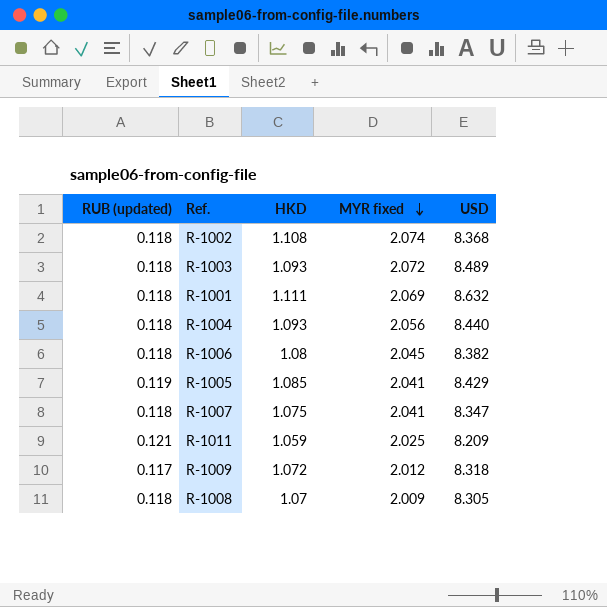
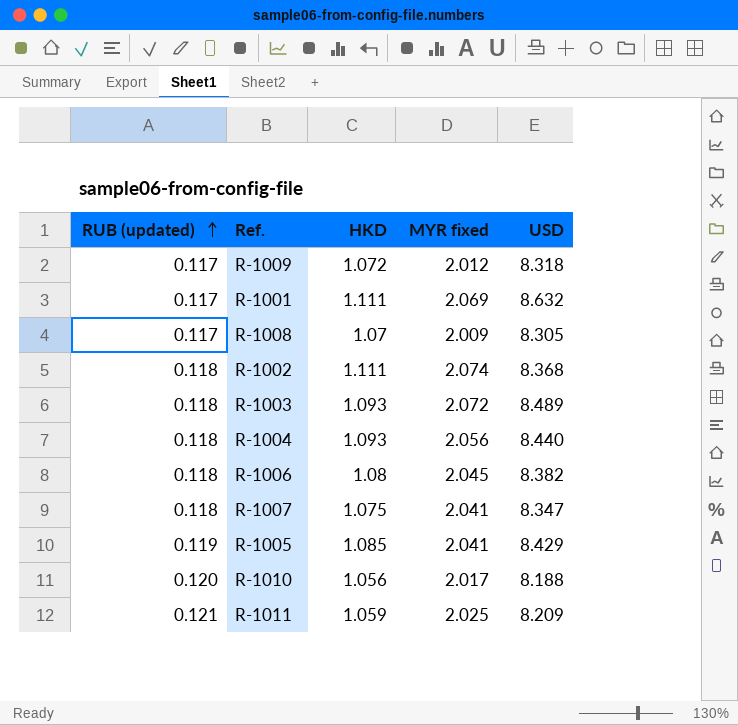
row order: MYR fixed descending -> RUB (updated) ascending
R-1001 | RUB (updated): 0.118 -> 0.117
R-1008 | RUB (updated): 0.118 -> 0.117
R-1002 | HKD: 1.108 -> 1.111
row R-1010: none -> 0.120 | 1.056 | 2.017 | 8.188

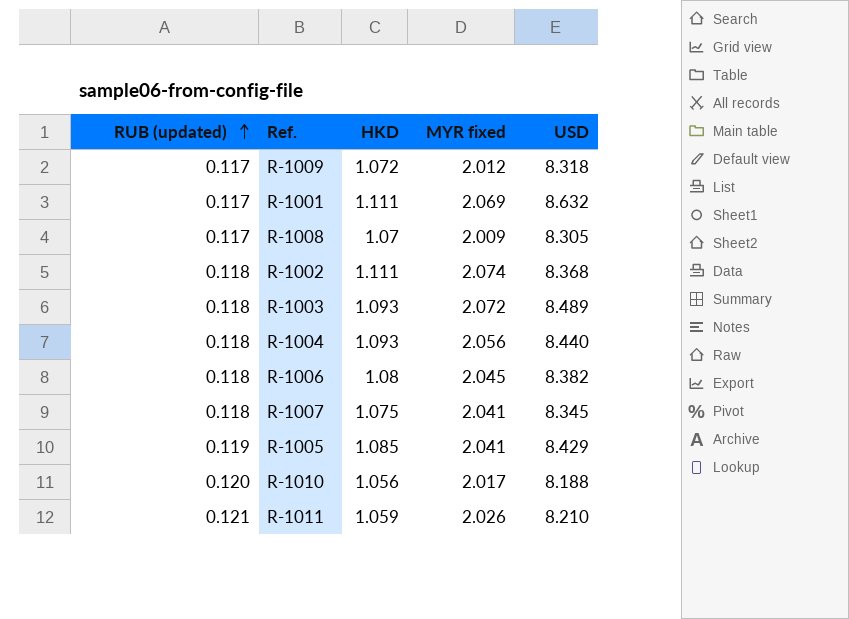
R-1007 | USD: 8.347 -> 8.345
R-1011 | MYR fixed: 2.025 -> 2.026
R-1011 | USD: 8.209 -> 8.210

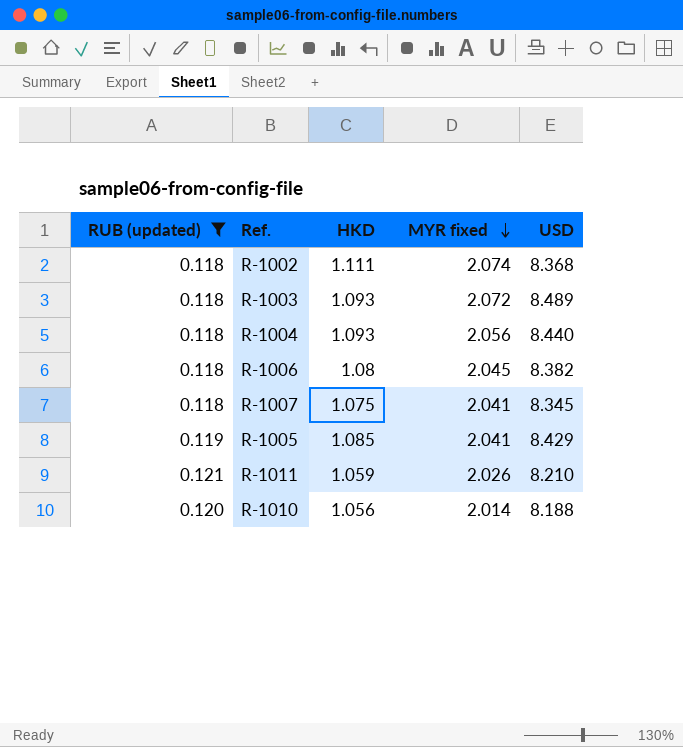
filter: none -> RUB (updated) != 0.117
row order: RUB (updated) ascending -> MYR fixed descending
R-1010 | MYR fixed: 2.017 -> 2.014

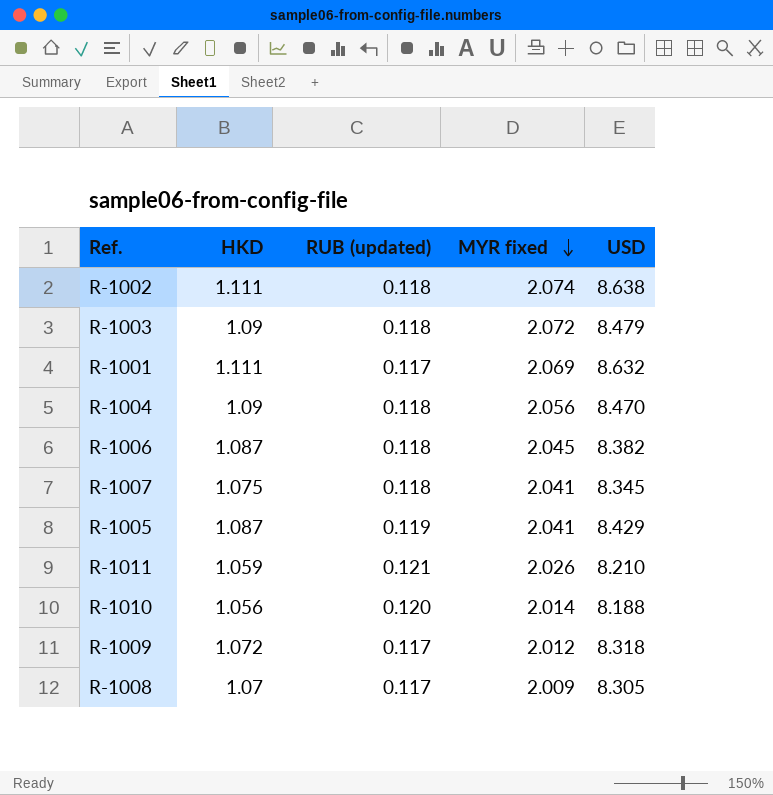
filter: RUB (updated) != 0.117 -> none
column RUB (updated) | position: 1 -> 3
R-1002 | USD: 8.368 -> 8.638
R-1003 | HKD: 1.093 -> 1.09
R-1003 | USD: 8.489 -> 8.479
R-1004 | HKD: 1.093 -> 1.09
R-1004 | USD: 8.440 -> 8.470
R-1006 | HKD: 1.08 -> 1.087
R-1005 | HKD: 1.085 -> 1.087

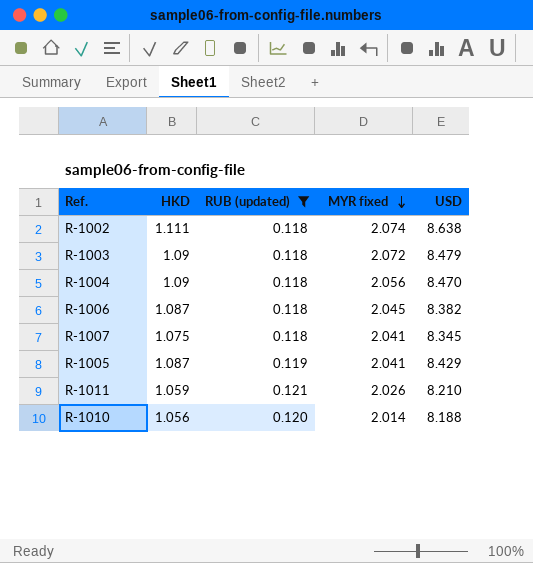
filter: none -> RUB (updated) != 0.117

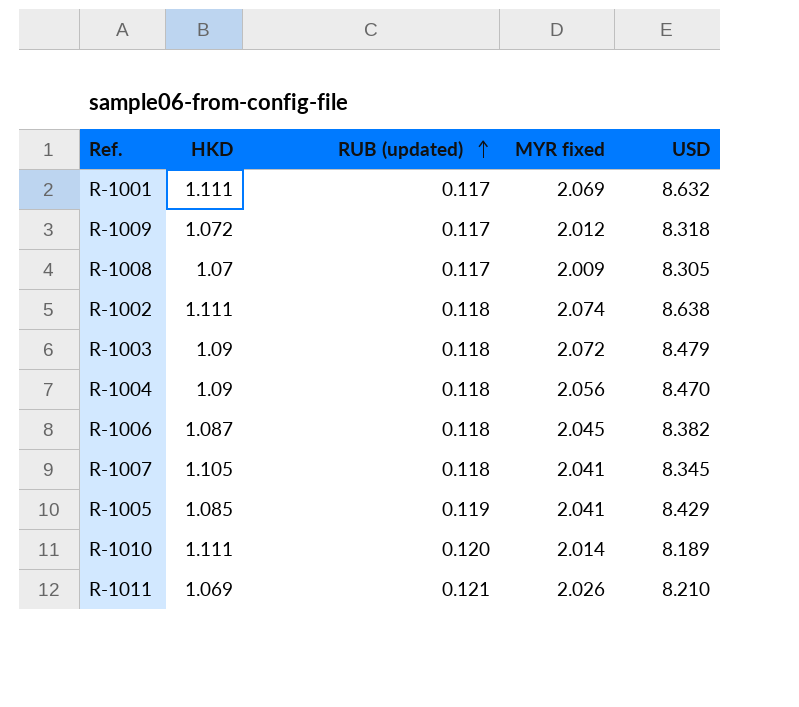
filter: RUB (updated) != 0.117 -> none
row order: MYR fixed descending -> RUB (updated) ascending
R-1007 | HKD: 1.075 -> 1.105
R-1005 | HKD: 1.087 -> 1.085
R-1010 | HKD: 1.056 -> 1.111
R-1010 | USD: 8.188 -> 8.189
R-1011 | HKD: 1.059 -> 1.069

